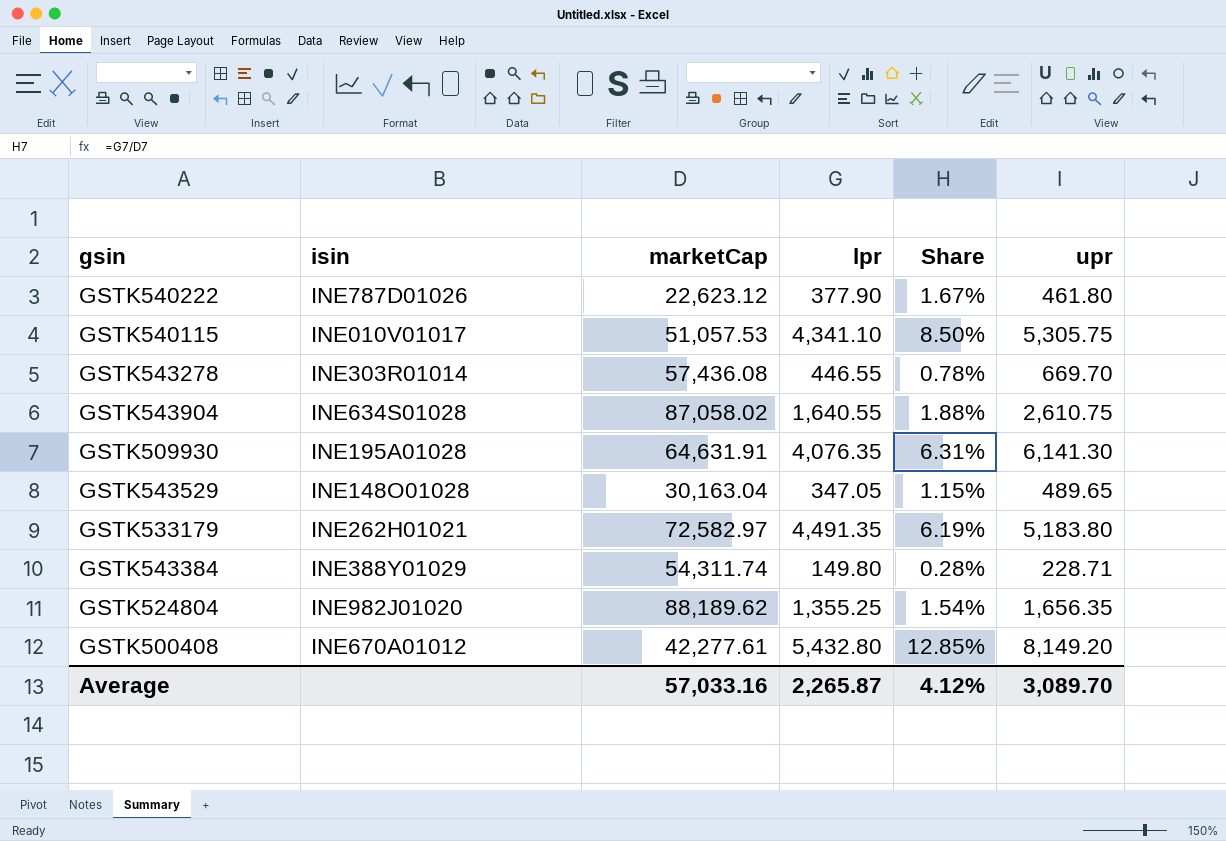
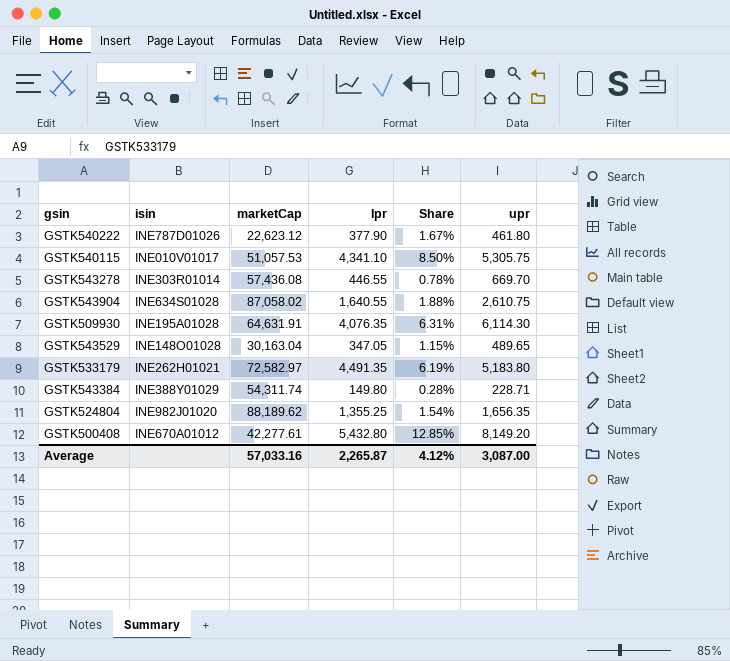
GSTK509930 | upr: 6,141.30 -> 6,114.30
Average | upr: 3,089.70 -> 3,087.00

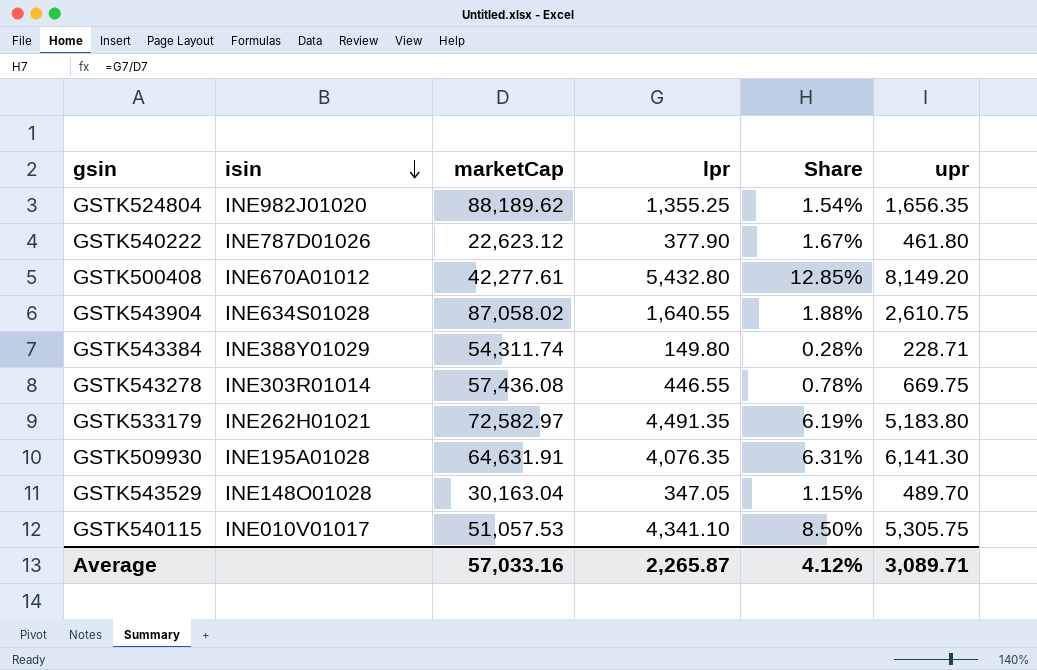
row order: none -> isin descending
GSTK543278 | upr: 669.70 -> 669.75
GSTK509930 | upr: 6,114.30 -> 6,141.30
GSTK543529 | upr: 489.65 -> 489.70
Average | upr: 3,087.00 -> 3,089.71

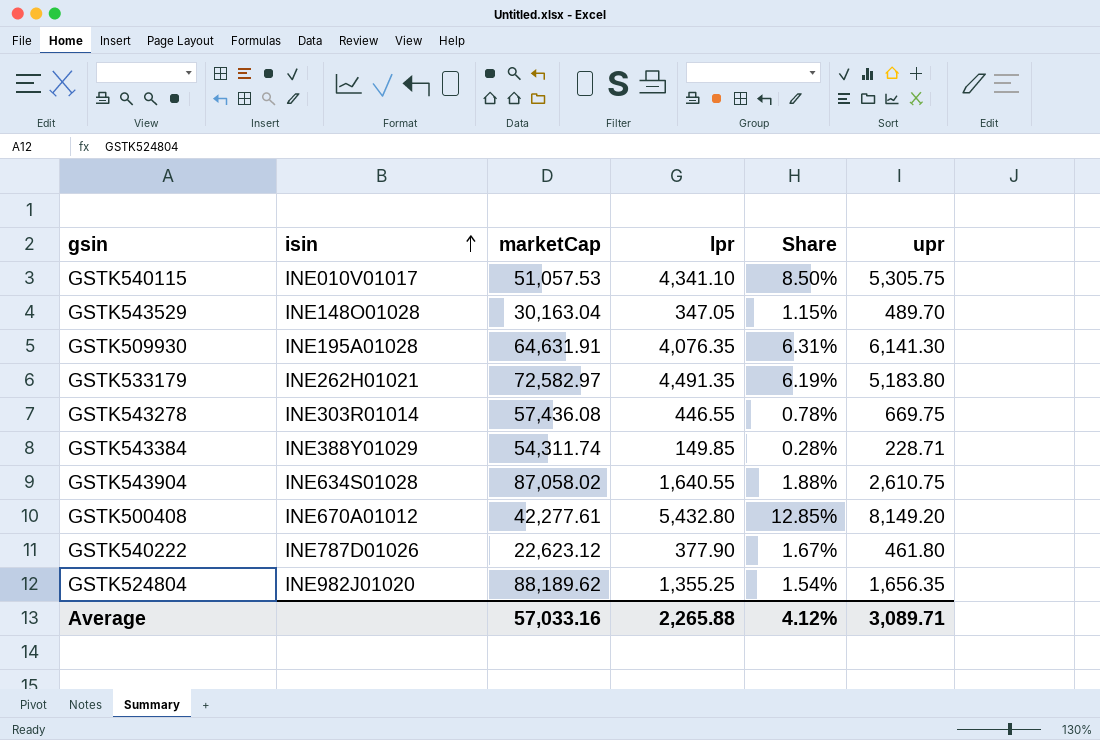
row order: isin descending -> isin ascending
GSTK543384 | lpr: 149.80 -> 149.85
Average | lpr: 2,265.87 -> 2,265.88

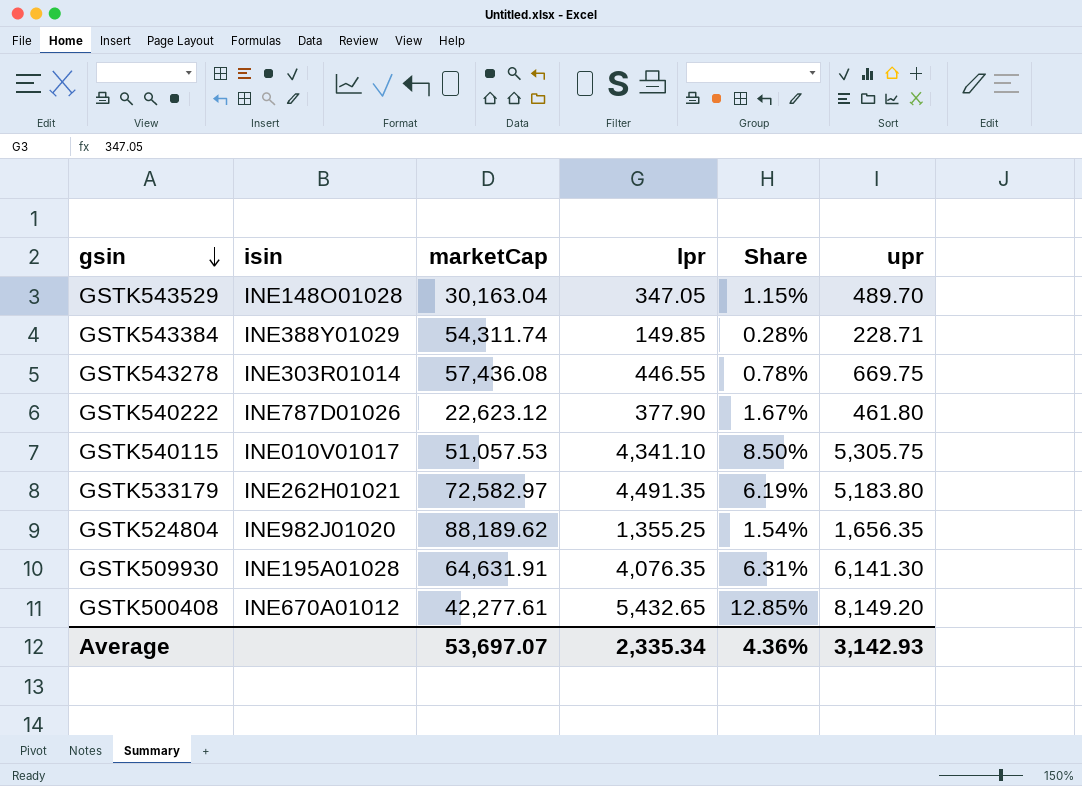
row order: isin ascending -> gsin descending
row GSTK543904: INE634S01028 | 87,058.02 | 1,640.55 | 1.88% | 2,610.75 -> none
GSTK500408 | lpr: 5,432.80 -> 5,432.65
Average | marketCap: 57,033.16 -> 53,697.07
Average | lpr: 2,265.88 -> 2,335.34
Average | Share: 4.12% -> 4.36%
Average | upr: 3,089.71 -> 3,142.93

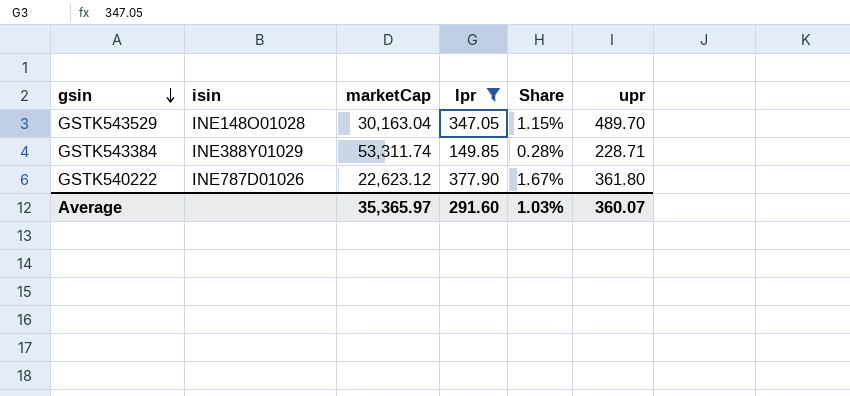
filter: none -> lpr <= 377.90
GSTK543384 | marketCap: 54,311.74 -> 53,311.74
GSTK540222 | upr: 461.80 -> 361.80
Average | marketCap: 53,697.07 -> 35,365.97
Average | lpr: 2,335.34 -> 291.60
Average | Share: 4.36% -> 1.03%
Average | upr: 3,142.93 -> 360.07

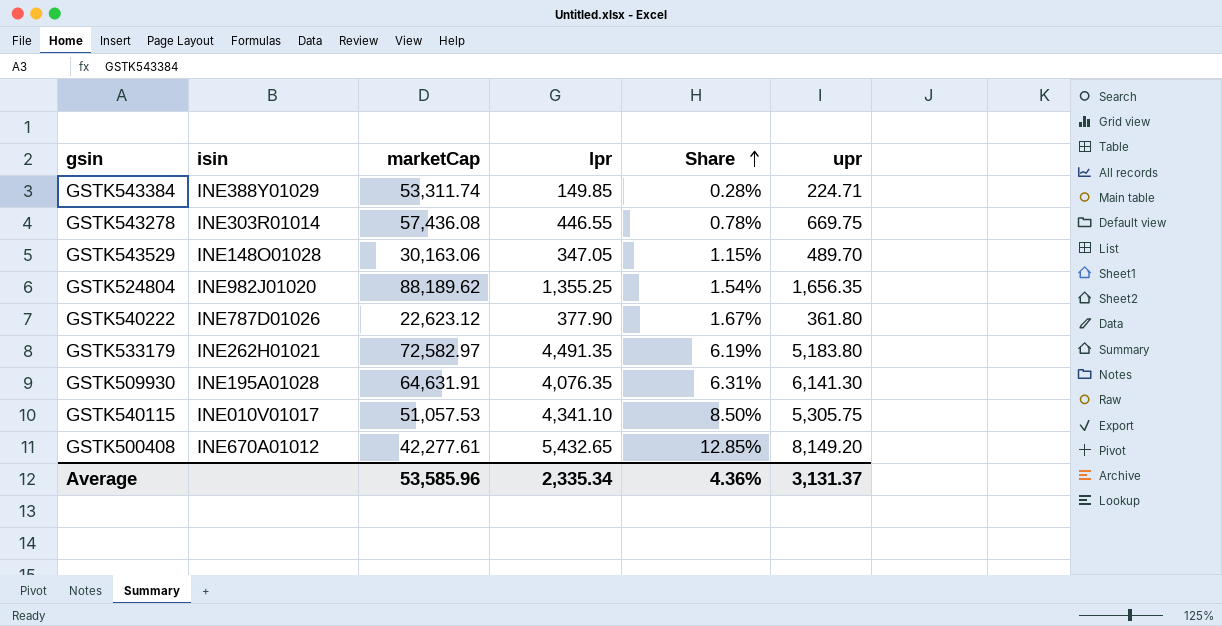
filter: lpr <= 377.90 -> none
row order: gsin descending -> Share ascending
GSTK543384 | upr: 228.71 -> 224.71
GSTK543529 | marketCap: 30,163.04 -> 30,163.06
Average | marketCap: 35,365.97 -> 53,585.96
Average | lpr: 291.60 -> 2,335.34
Average | Share: 1.03% -> 4.36%
Average | upr: 360.07 -> 3,131.37

